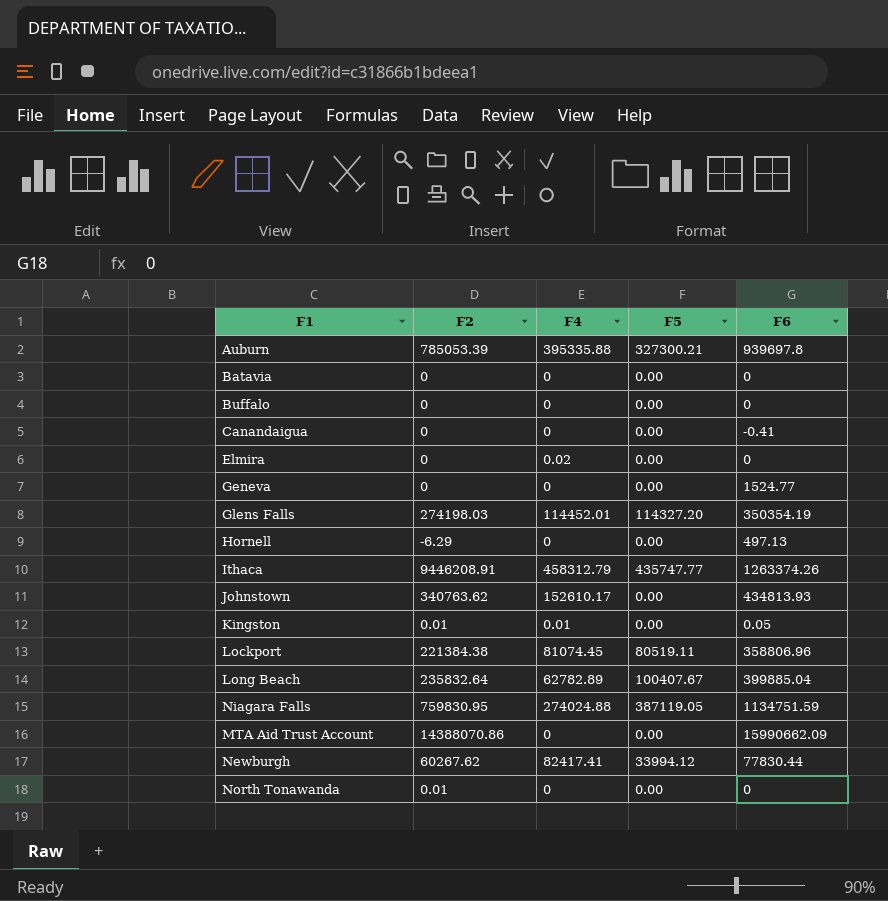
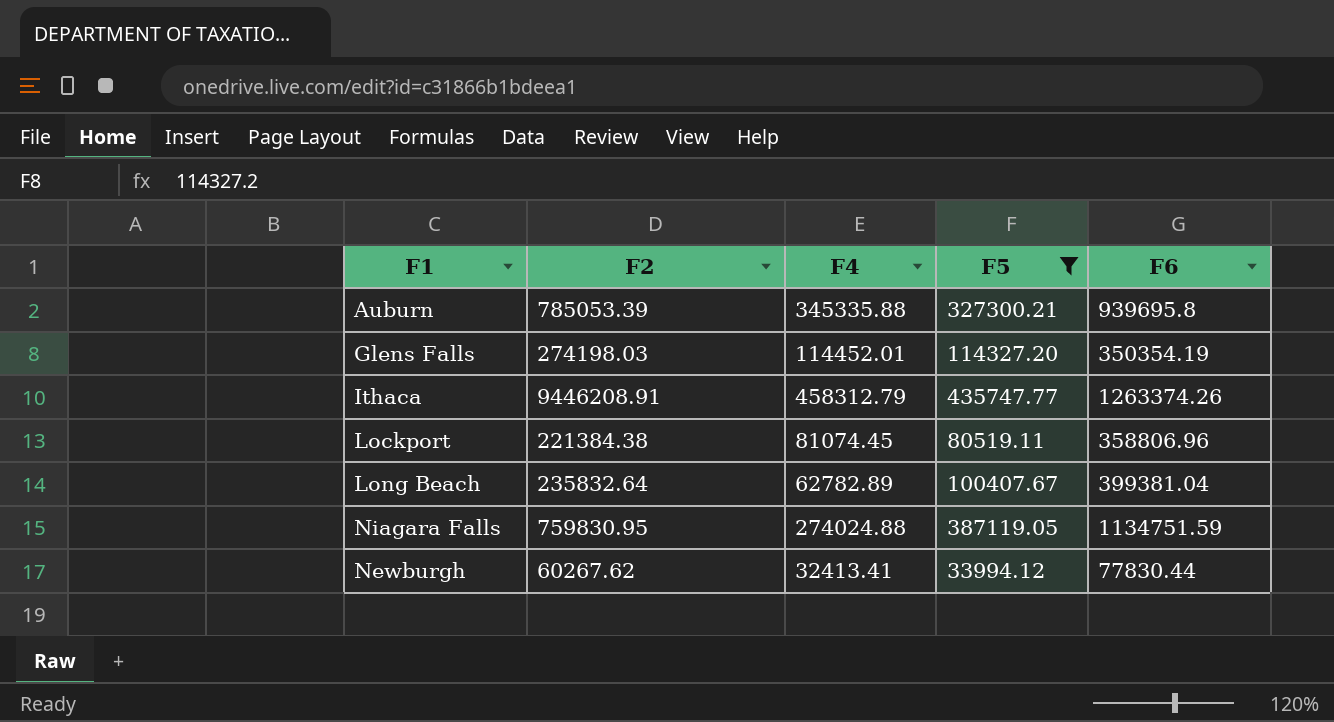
filter: none -> F5 != 0.00
Auburn | F4: 395335.88 -> 345335.88
Auburn | F6: 939697.8 -> 939695.8
Long Beach | F6: 399885.04 -> 399381.04
Newburgh | F4: 82417.41 -> 32413.41

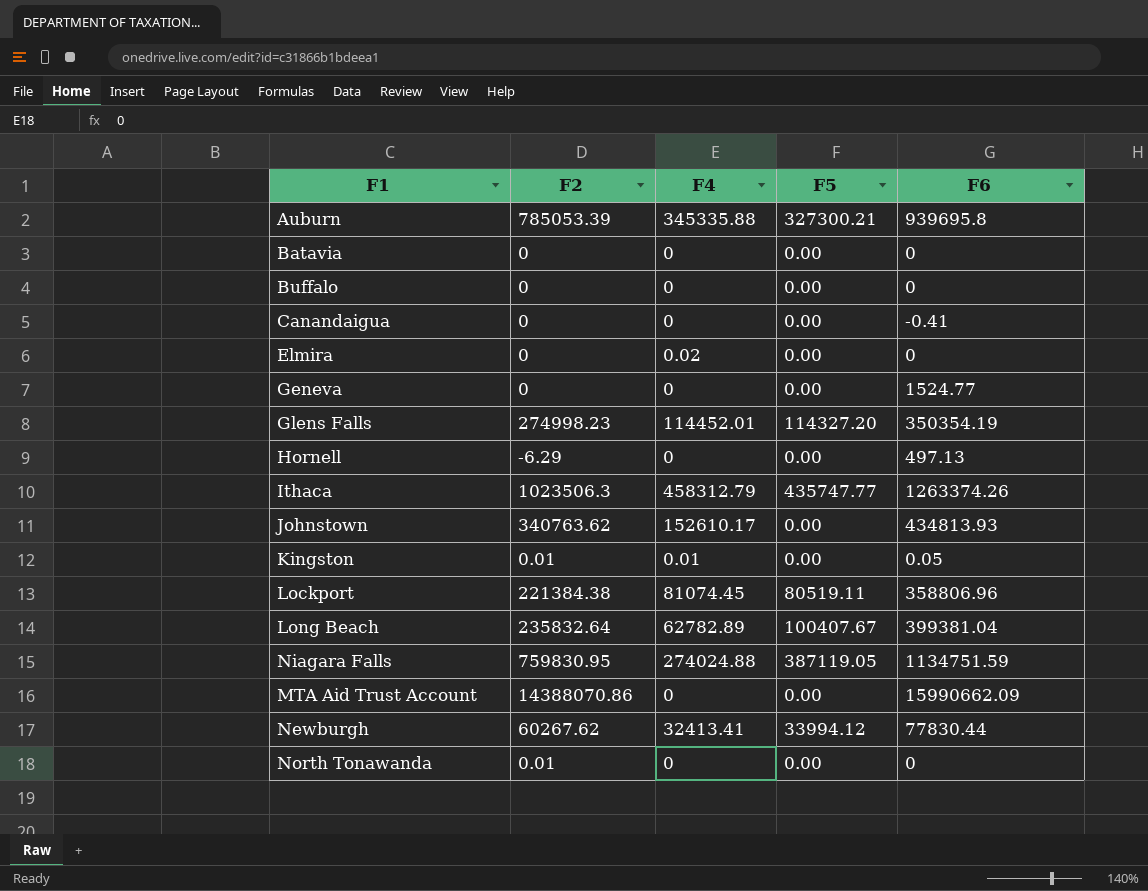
filter: F5 != 0.00 -> none
Glens Falls | F2: 274198.03 -> 274998.23
Ithaca | F2: 9446208.91 -> 1023506.3

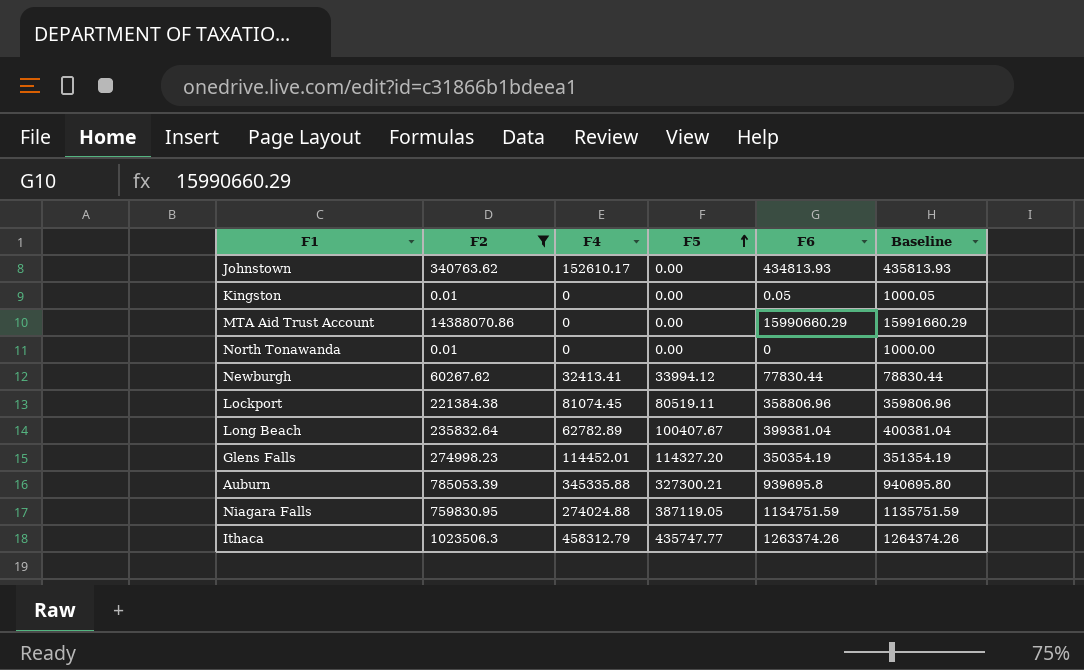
filter: none -> F2 >= 0.01
row order: none -> F5 ascending
column Baseline | formula: none -> [F6] + 1000
Kingston | F4: 0.01 -> 0
MTA Aid Trust Account | F6: 15990662.09 -> 15990660.29

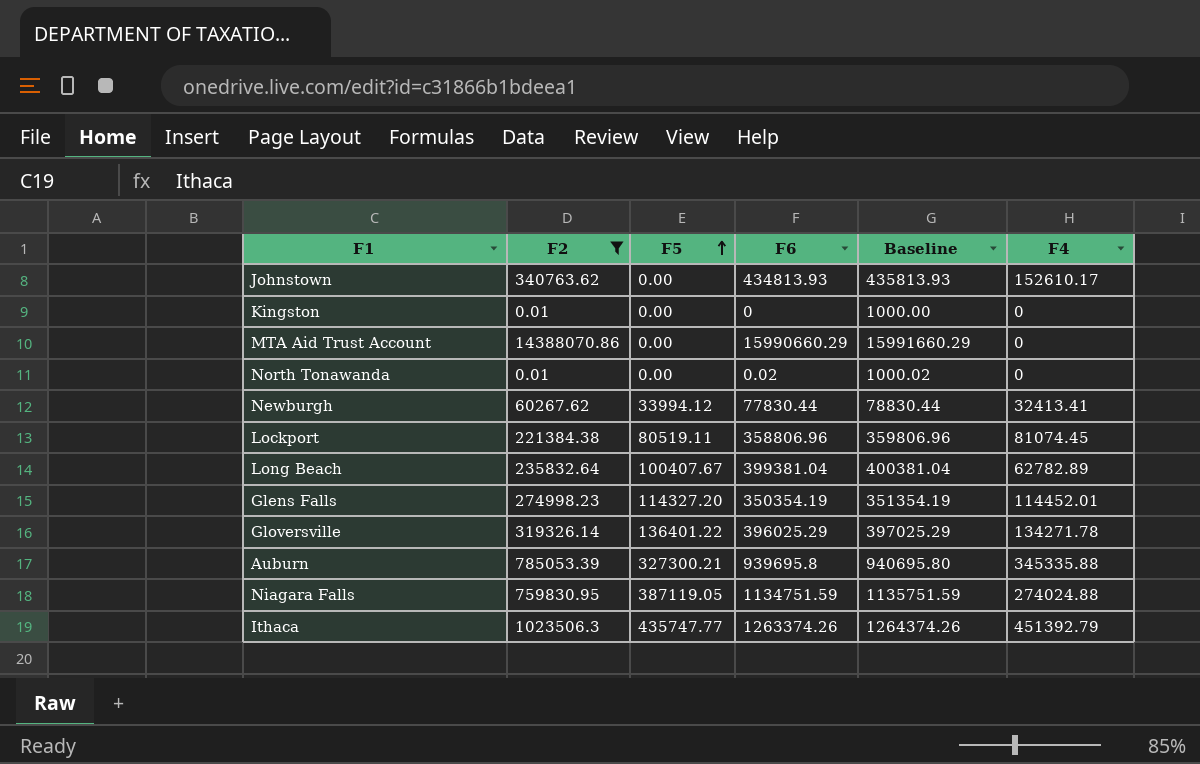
column F4 | position: 3 -> 6
Kingston | F6: 0.05 -> 0
Kingston | Baseline: 1000.05 -> 1000.00
North Tonawanda | F6: 0 -> 0.02
North Tonawanda | Baseline: 1000.00 -> 1000.02
row Gloversville: none -> 319326.14 | 136401.22 | 396025.29 | 397025.29 | 134271.78
Ithaca | F4: 458312.79 -> 451392.79

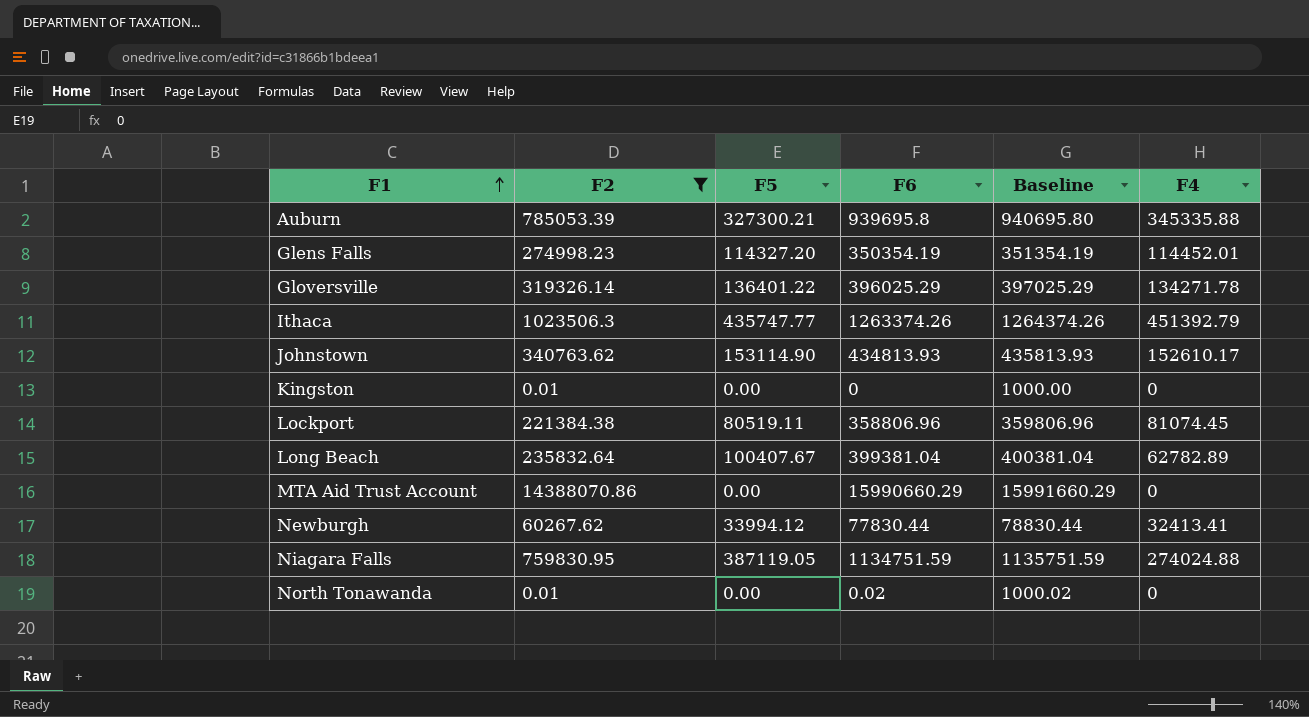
row order: F5 ascending -> F1 ascending
Johnstown | F5: 0.00 -> 153114.90

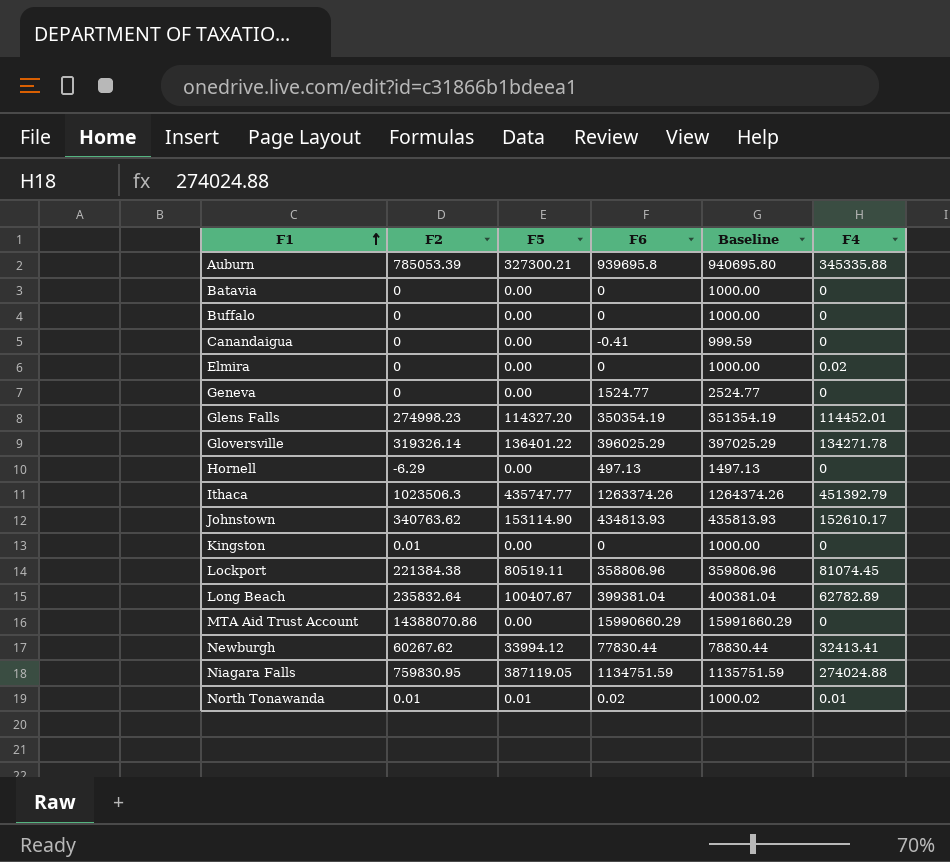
filter: F2 >= 0.01 -> none
North Tonawanda | F5: 0.00 -> 0.01
North Tonawanda | F4: 0 -> 0.01

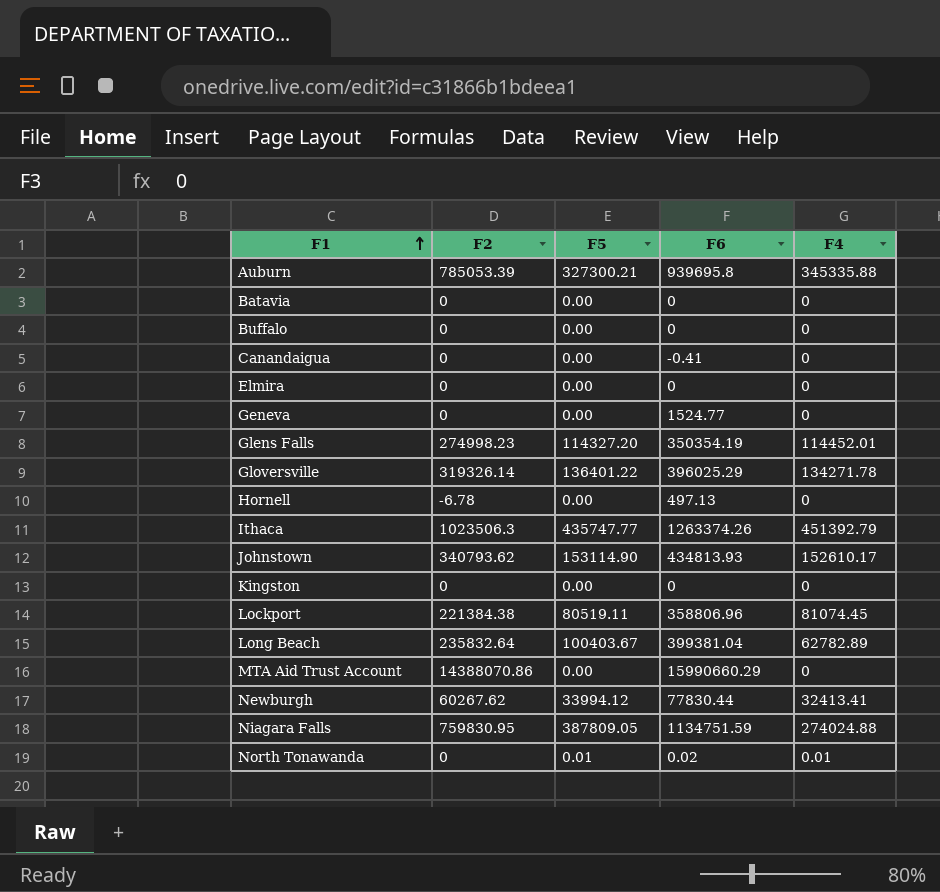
column Baseline | formula: [F6] + 1000 -> none
Elmira | F4: 0.02 -> 0
Hornell | F2: -6.29 -> -6.78
Johnstown | F2: 340763.62 -> 340793.62
Kingston | F2: 0.01 -> 0
Long Beach | F5: 100407.67 -> 100403.67
Niagara Falls | F5: 387119.05 -> 387809.05
North Tonawanda | F2: 0.01 -> 0

